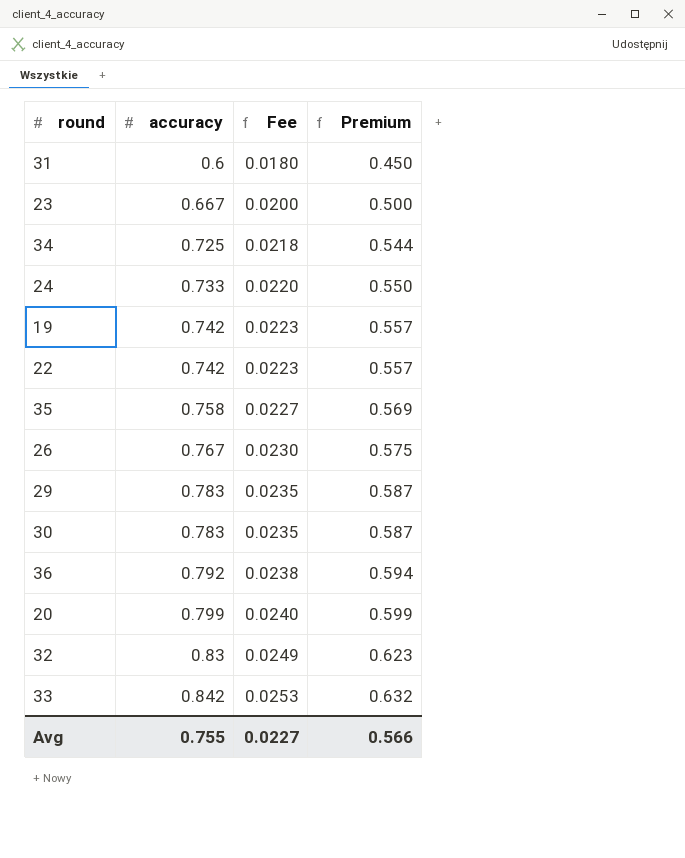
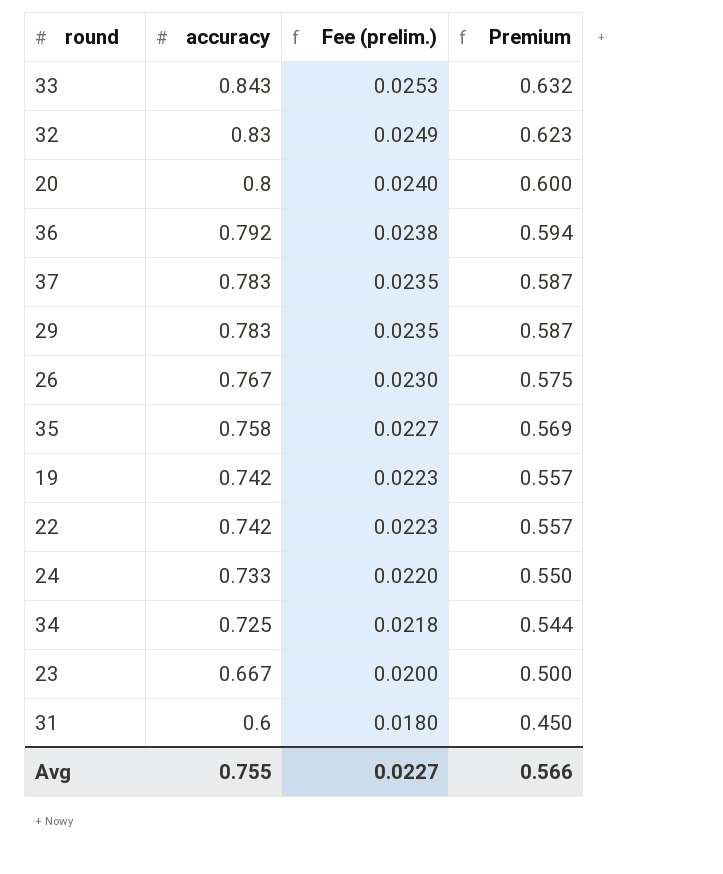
row order: accuracy ascending -> accuracy descending
column name: Fee -> Fee (prelim.)
row 30: 0.783 | 0.0235 | 0.587 -> none
33 | accuracy: 0.842 -> 0.843
20 | accuracy: 0.799 -> 0.8
20 | Premium: 0.599 -> 0.600
row 37: none -> 0.783 | 0.0235 | 0.587

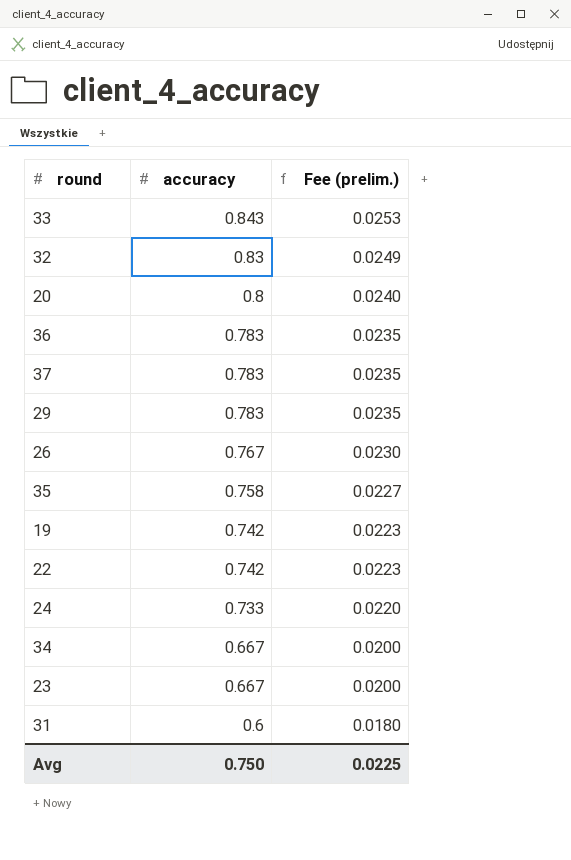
column Premium | formula: [accuracy] * 0.75 -> none
36 | accuracy: 0.792 -> 0.783
36 | Fee (prelim.): 0.0238 -> 0.0235
34 | accuracy: 0.725 -> 0.667
34 | Fee (prelim.): 0.0218 -> 0.0200
Avg | accuracy: 0.755 -> 0.750
Avg | Fee (prelim.): 0.0227 -> 0.0225

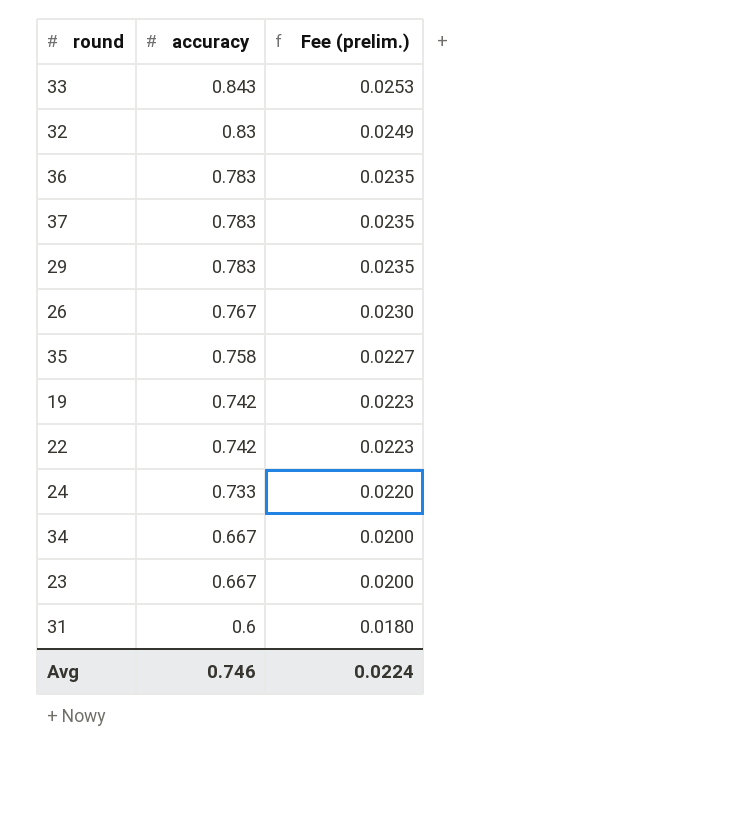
row 20: 0.8 | 0.0240 -> none
Avg | accuracy: 0.750 -> 0.746
Avg | Fee (prelim.): 0.0225 -> 0.0224

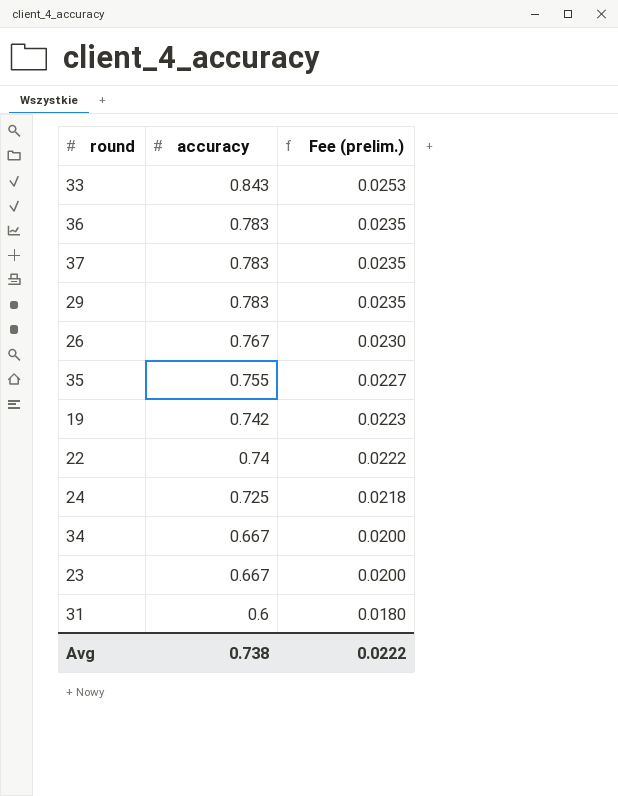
row 32: 0.83 | 0.0249 -> none
35 | accuracy: 0.758 -> 0.755
22 | accuracy: 0.742 -> 0.74
22 | Fee (prelim.): 0.0223 -> 0.0222
24 | accuracy: 0.733 -> 0.725
24 | Fee (prelim.): 0.0220 -> 0.0218
Avg | accuracy: 0.746 -> 0.738
Avg | Fee (prelim.): 0.0224 -> 0.0222

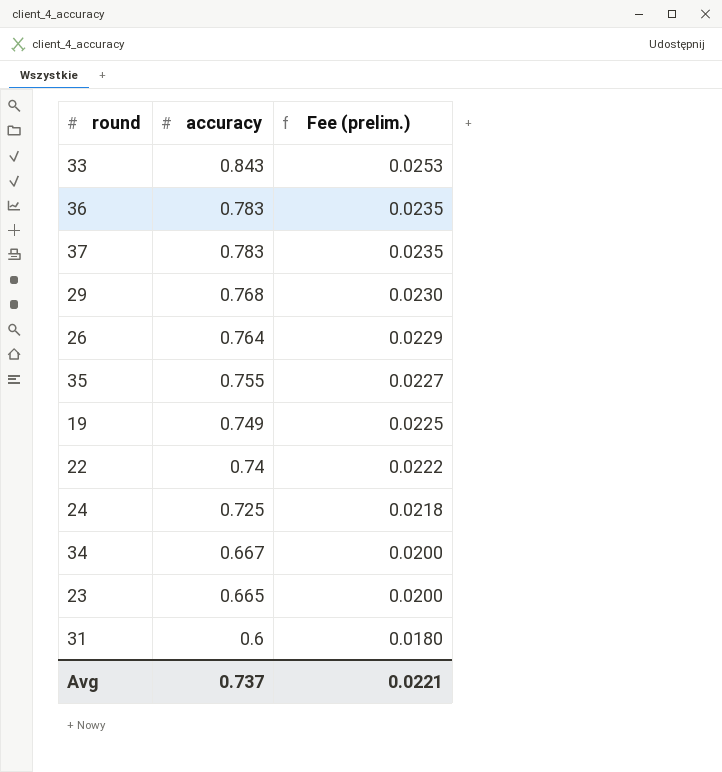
29 | accuracy: 0.783 -> 0.768
29 | Fee (prelim.): 0.0235 -> 0.0230
26 | accuracy: 0.767 -> 0.764
26 | Fee (prelim.): 0.0230 -> 0.0229
19 | accuracy: 0.742 -> 0.749
19 | Fee (prelim.): 0.0223 -> 0.0225
23 | accuracy: 0.667 -> 0.665
Avg | accuracy: 0.738 -> 0.737
Avg | Fee (prelim.): 0.0222 -> 0.0221

